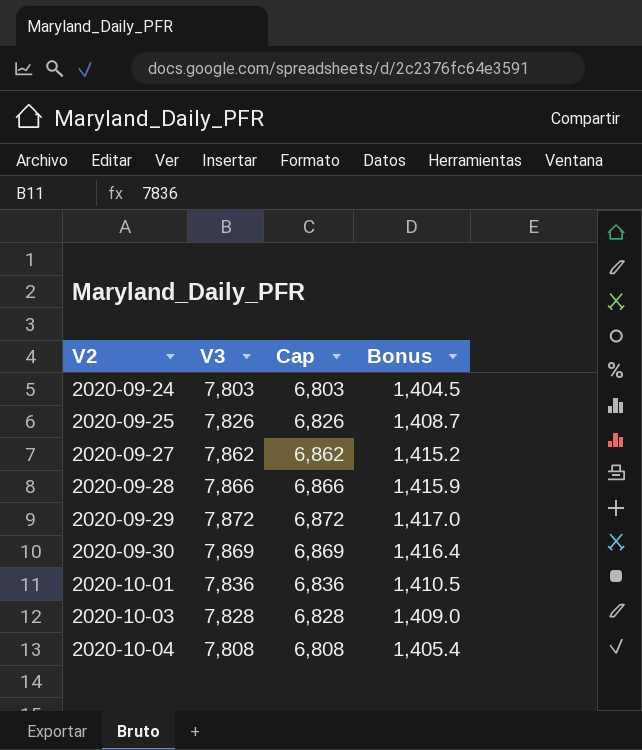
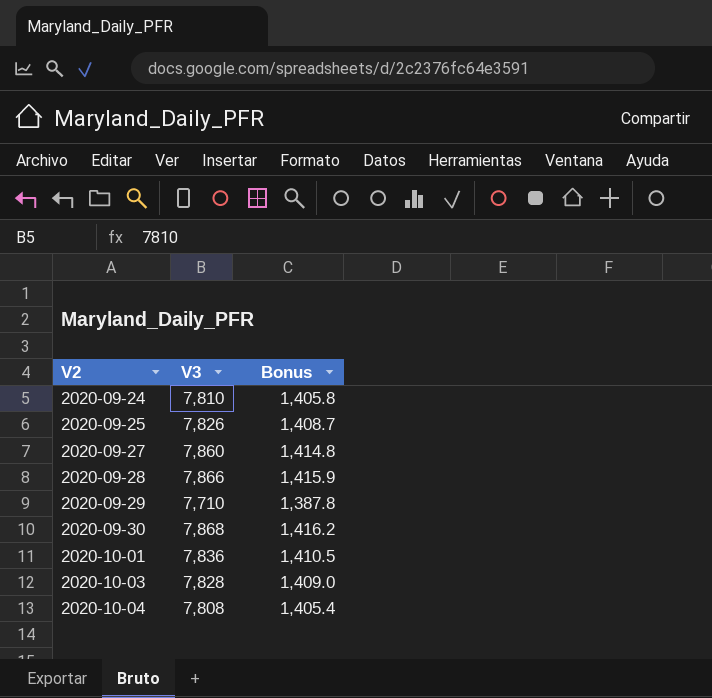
column Cap | formula: [V3] - 1000 -> none
2020-09-24 | V3: 7,803 -> 7,810
2020-09-24 | Bonus: 1,404.5 -> 1,405.8
2020-09-27 | V3: 7,862 -> 7,860
2020-09-27 | Bonus: 1,415.2 -> 1,414.8
2020-09-29 | V3: 7,872 -> 7,710
2020-09-29 | Bonus: 1,417.0 -> 1,387.8
2020-09-30 | V3: 7,869 -> 7,868
2020-09-30 | Bonus: 1,416.4 -> 1,416.2

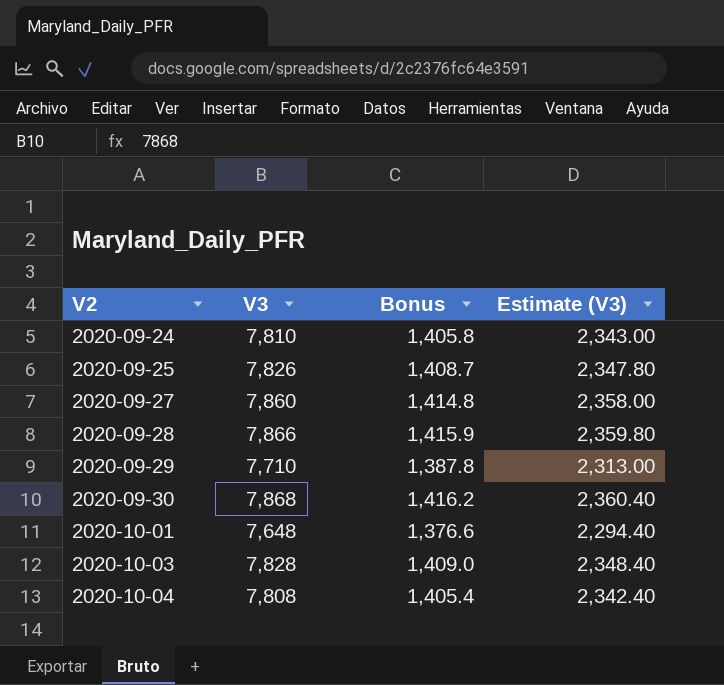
column Estimate (V3) | formula: none -> [V3] * 0.3
2020-10-01 | V3: 7,836 -> 7,648
2020-10-01 | Bonus: 1,410.5 -> 1,376.6

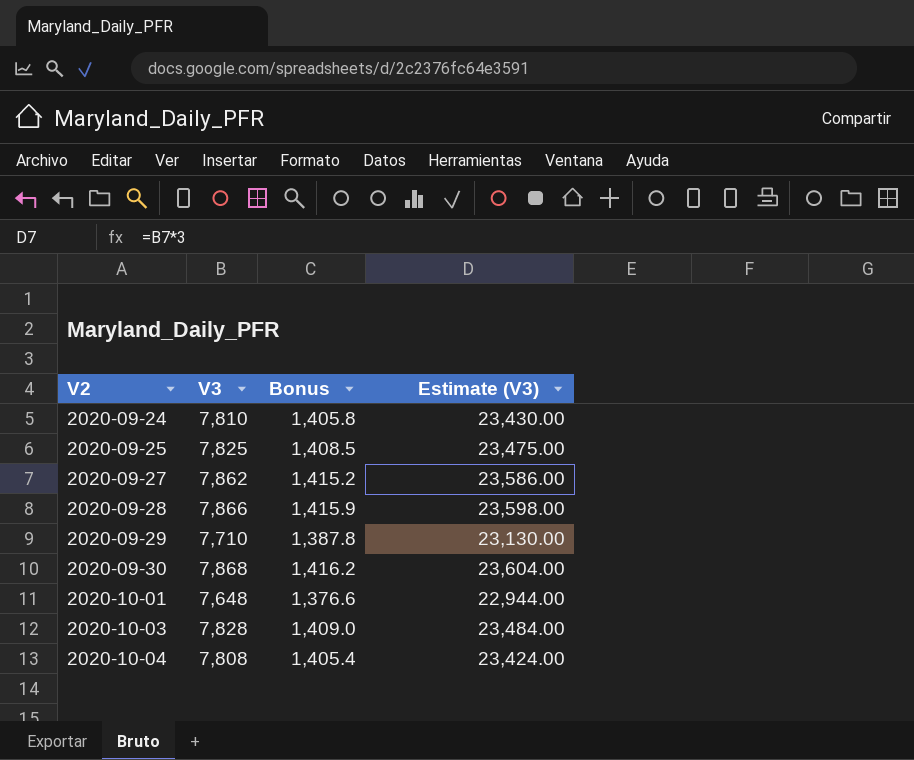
column Estimate (V3) | formula: [V3] * 0.3 -> [V3] * 3
2020-09-25 | V3: 7,826 -> 7,825
2020-09-25 | Bonus: 1,408.7 -> 1,408.5
2020-09-27 | V3: 7,860 -> 7,862
2020-09-27 | Bonus: 1,414.8 -> 1,415.2

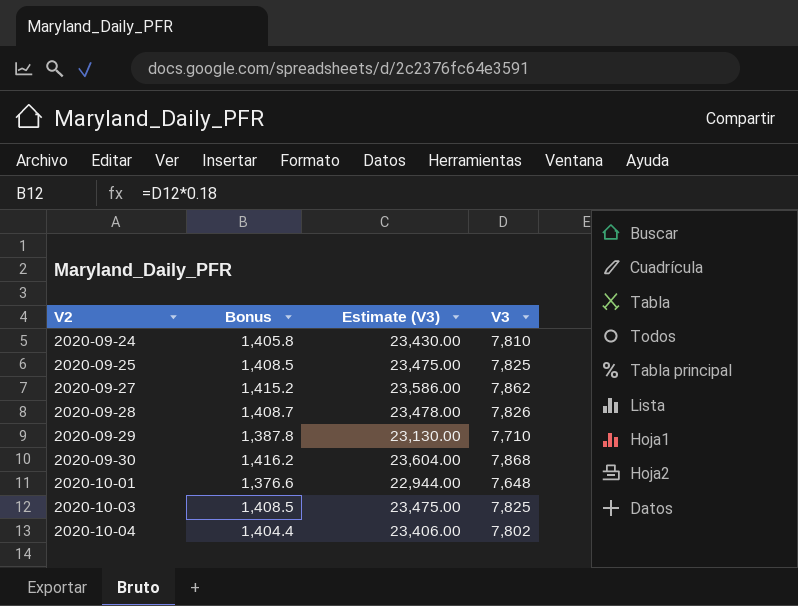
column V3 | position: 2 -> 4
2020-09-28 | Bonus: 1,415.9 -> 1,408.7
2020-09-28 | Estimate (V3): 23,598.00 -> 23,478.00
2020-09-28 | V3: 7,866 -> 7,826
2020-10-03 | Bonus: 1,409.0 -> 1,408.5
2020-10-03 | Estimate (V3): 23,484.00 -> 23,475.00
2020-10-03 | V3: 7,828 -> 7,825
2020-10-04 | Bonus: 1,405.4 -> 1,404.4
2020-10-04 | Estimate (V3): 23,424.00 -> 23,406.00
2020-10-04 | V3: 7,808 -> 7,802

